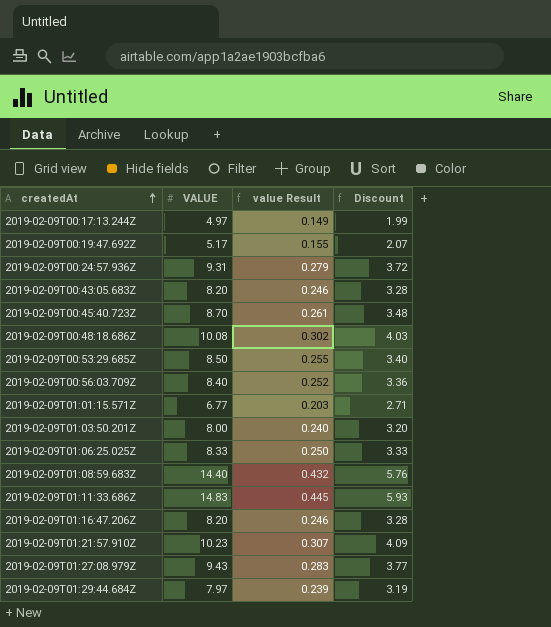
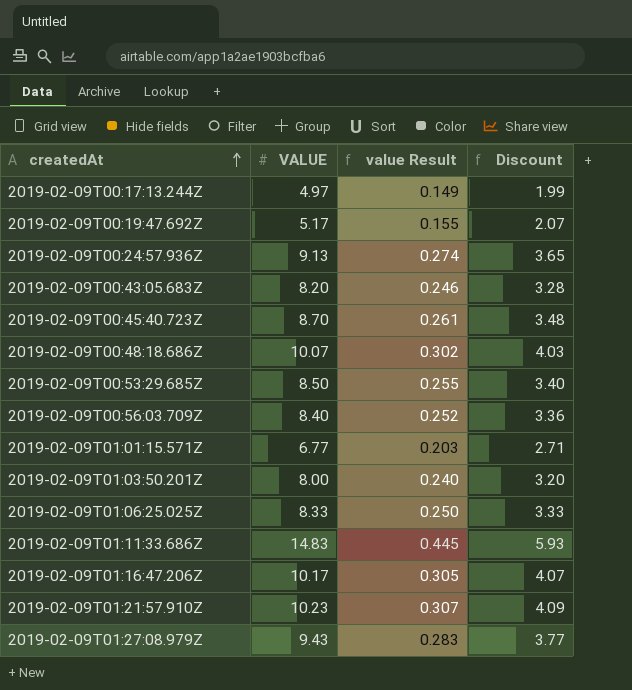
row 2019-02-09T01:08:59.683Z: 14.40 | 0.432 | 5.76 -> none
row 2019-02-09T01:29:44.684Z: 7.97 | 0.239 | 3.19 -> none
2019-02-09T00:24:57.936Z | VALUE: 9.31 -> 9.13
2019-02-09T00:24:57.936Z | value Result: 0.279 -> 0.274
2019-02-09T00:24:57.936Z | Discount: 3.72 -> 3.65
2019-02-09T00:48:18.686Z | VALUE: 10.08 -> 10.07
2019-02-09T01:16:47.206Z | VALUE: 8.20 -> 10.17
2019-02-09T01:16:47.206Z | value Result: 0.246 -> 0.305
2019-02-09T01:16:47.206Z | Discount: 3.28 -> 4.07

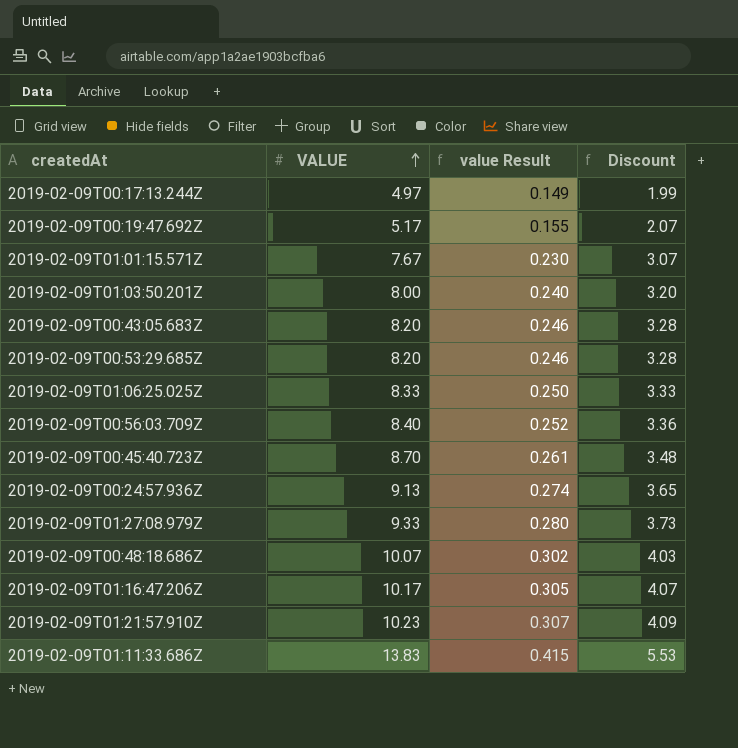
row order: createdAt ascending -> VALUE ascending
2019-02-09T01:01:15.571Z | VALUE: 6.77 -> 7.67
2019-02-09T01:01:15.571Z | value Result: 0.203 -> 0.230
2019-02-09T01:01:15.571Z | Discount: 2.71 -> 3.07
2019-02-09T00:53:29.685Z | VALUE: 8.50 -> 8.20
2019-02-09T00:53:29.685Z | value Result: 0.255 -> 0.246
2019-02-09T00:53:29.685Z | Discount: 3.40 -> 3.28
2019-02-09T01:27:08.979Z | VALUE: 9.43 -> 9.33
2019-02-09T01:27:08.979Z | value Result: 0.283 -> 0.280
2019-02-09T01:27:08.979Z | Discount: 3.77 -> 3.73
2019-02-09T01:11:33.686Z | VALUE: 14.83 -> 13.83
2019-02-09T01:11:33.686Z | value Result: 0.445 -> 0.415
2019-02-09T01:11:33.686Z | Discount: 5.93 -> 5.53

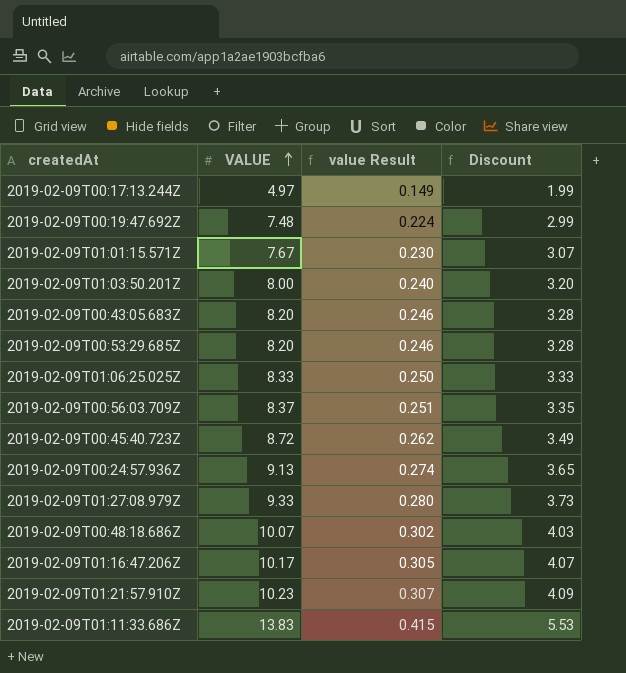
2019-02-09T00:19:47.692Z | VALUE: 5.17 -> 7.48
2019-02-09T00:19:47.692Z | value Result: 0.155 -> 0.224
2019-02-09T00:19:47.692Z | Discount: 2.07 -> 2.99
2019-02-09T00:56:03.709Z | VALUE: 8.40 -> 8.37
2019-02-09T00:56:03.709Z | value Result: 0.252 -> 0.251
2019-02-09T00:56:03.709Z | Discount: 3.36 -> 3.35
2019-02-09T00:45:40.723Z | VALUE: 8.70 -> 8.72
2019-02-09T00:45:40.723Z | value Result: 0.261 -> 0.262
2019-02-09T00:45:40.723Z | Discount: 3.48 -> 3.49

